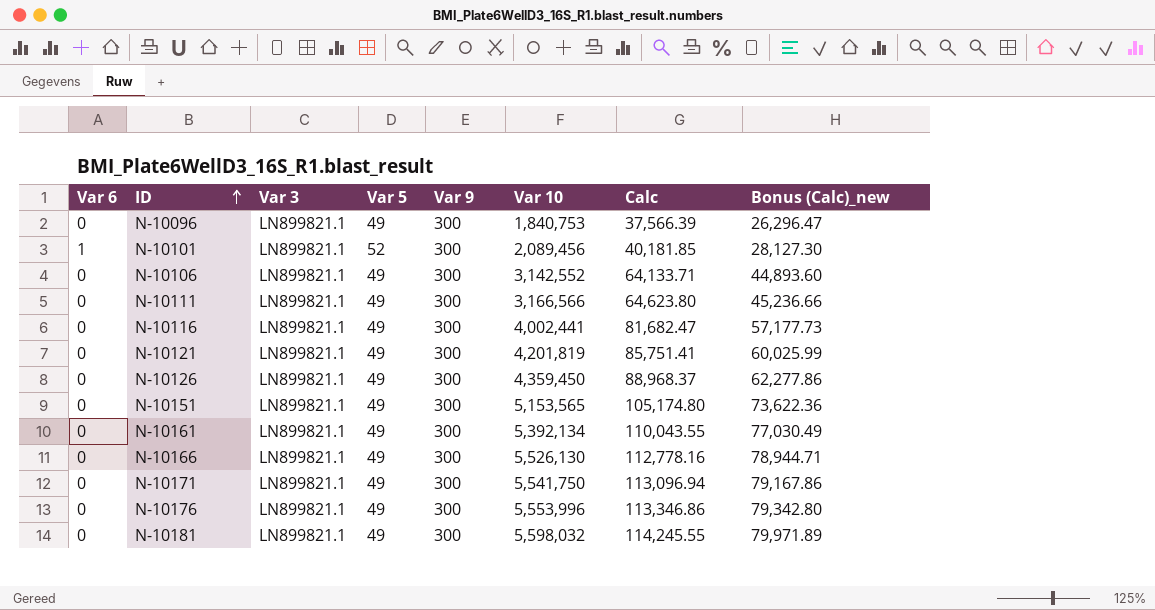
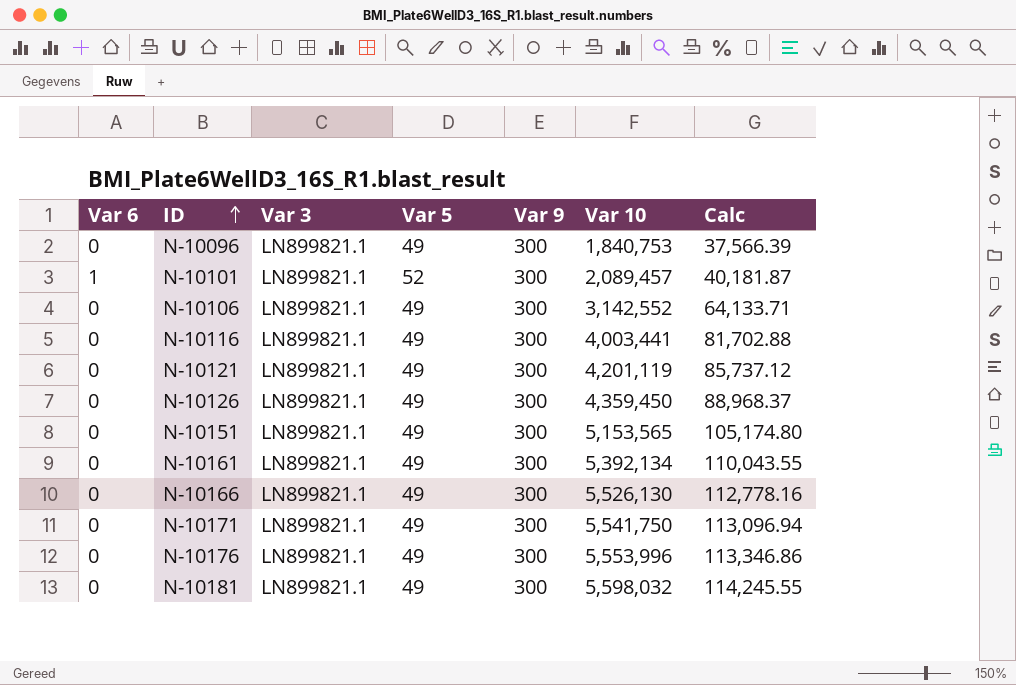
column Bonus (Calc)_new | formula: [Calc] * 0.7 -> none
row N-10111: 0 | LN899821.1 | 49 | 300 | 3,166,566 | 64,623.80 | 45,236.66 -> none
N-10101 | Var 10: 2,089,456 -> 2,089,457
N-10101 | Calc: 40,181.85 -> 40,181.87
N-10116 | Var 10: 4,002,441 -> 4,003,441
N-10116 | Calc: 81,682.47 -> 81,702.88
N-10121 | Var 10: 4,201,819 -> 4,201,119
N-10121 | Calc: 85,751.41 -> 85,737.12

